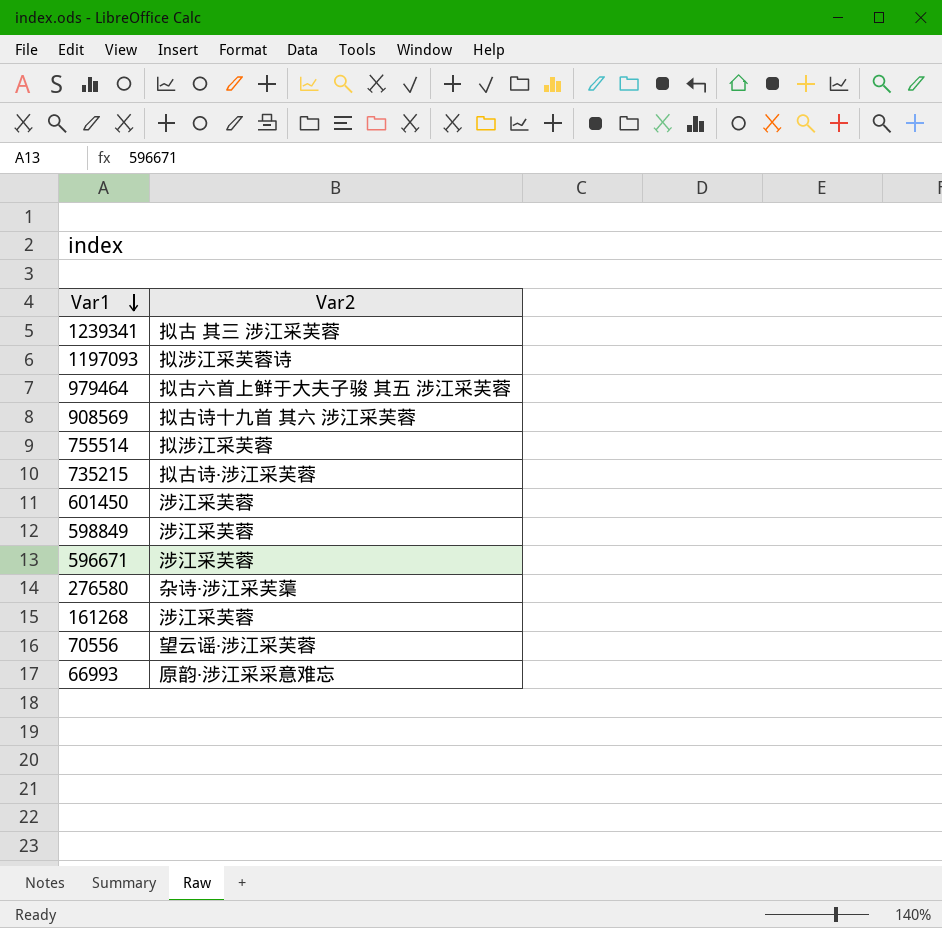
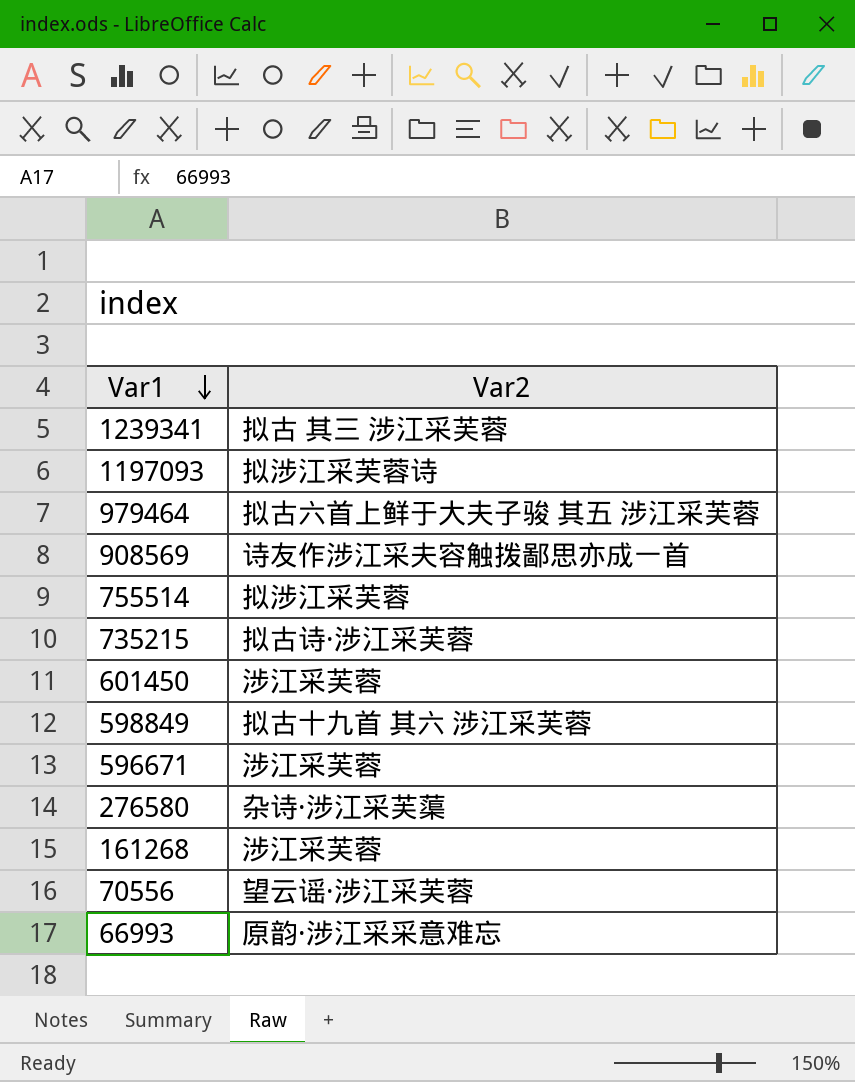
908569 | Var2: 拟古诗十九首 其六 涉江采芙蓉 -> 诗友作涉江采夫容触拨鄙思亦成一首
598849 | Var2: 涉江采芙蓉 -> 拟古十九首 其六 涉江采芙蓉

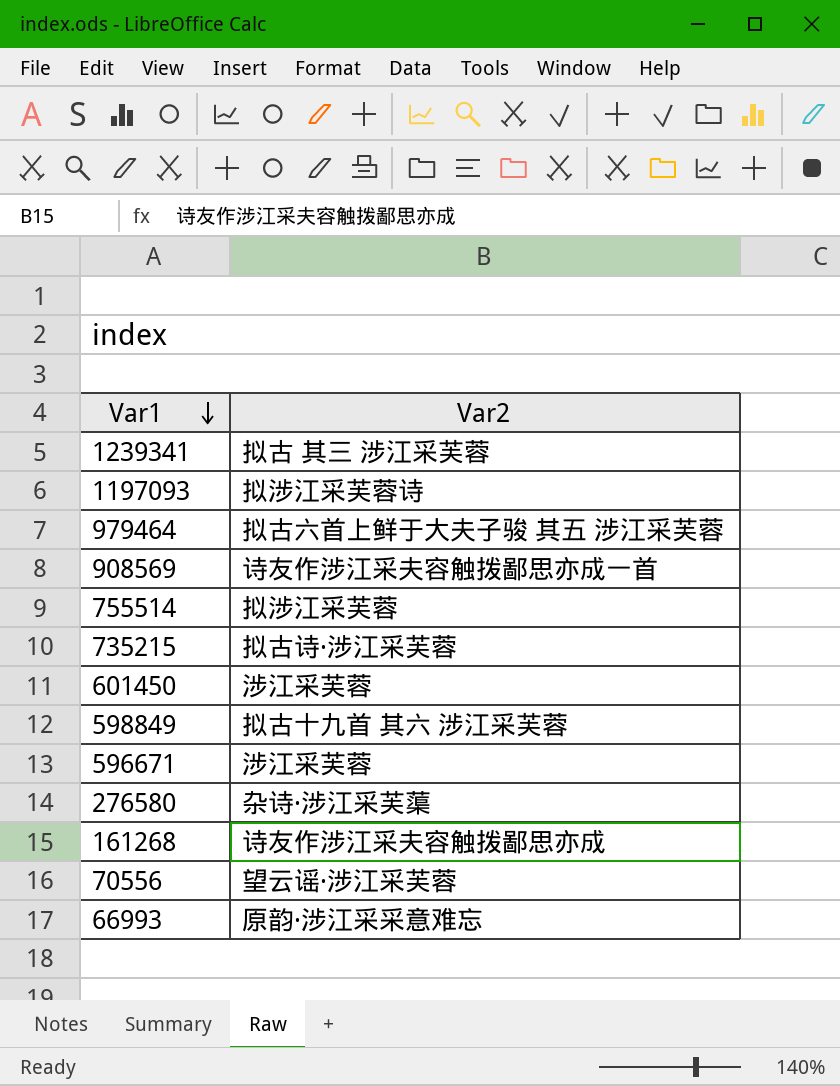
161268 | Var2: 涉江采芙蓉 -> 诗友作涉江采夫容触拨鄙思亦成

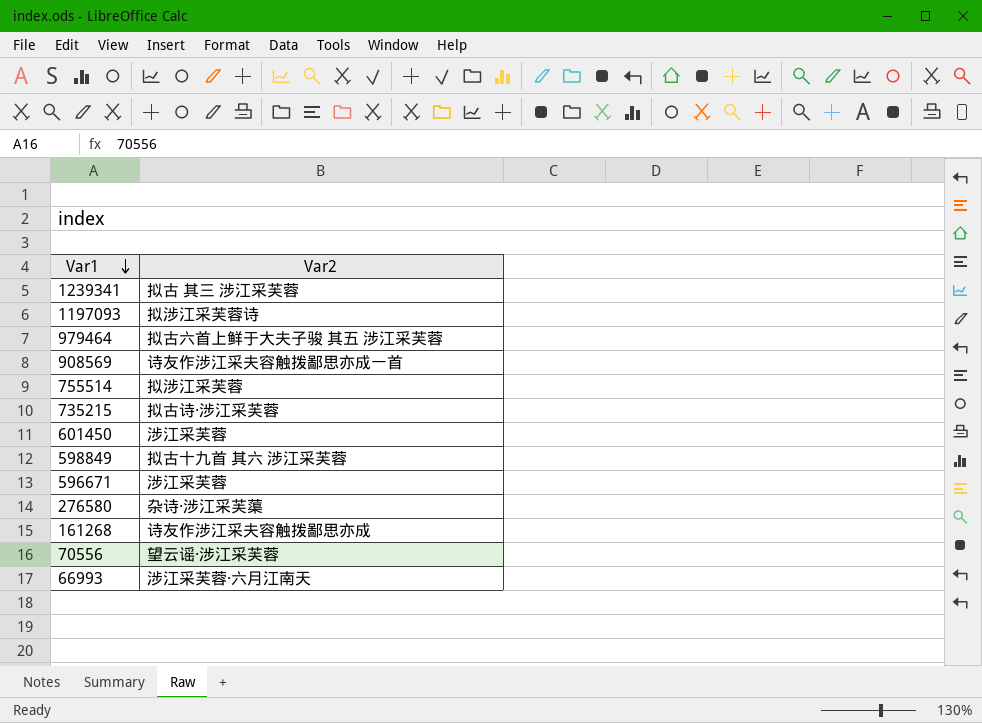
66993 | Var2: 原韵·涉江采采意难忘 -> 涉江采芙蓉·六月江南天

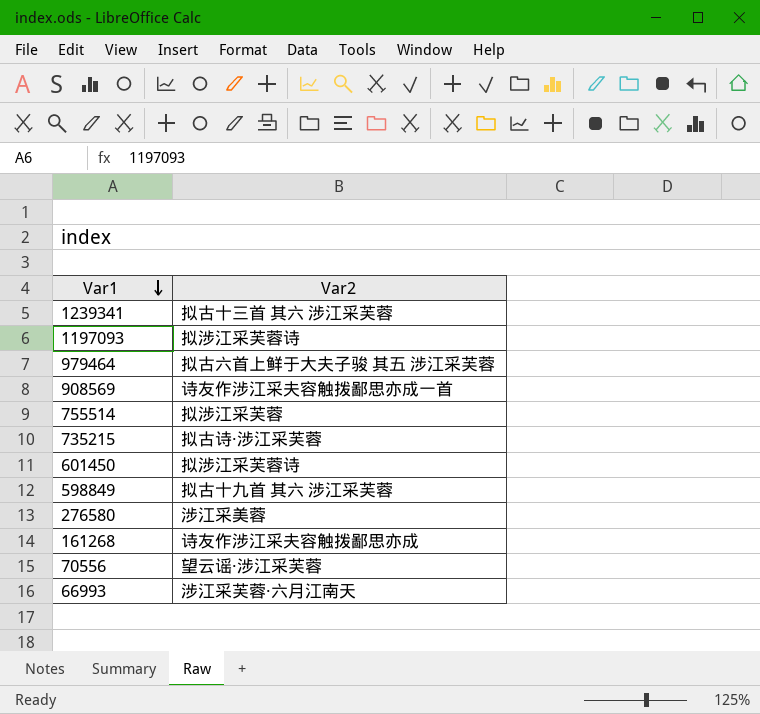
row 596671: 涉江采芙蓉 -> none
1239341 | Var2: 拟古 其三 涉江采芙蓉 -> 拟古十三首 其六 涉江采芙蓉
601450 | Var2: 涉江采芙蓉 -> 拟涉江采芙蓉诗
276580 | Var2: 杂诗·涉江采芙蕖 -> 涉江采美蓉

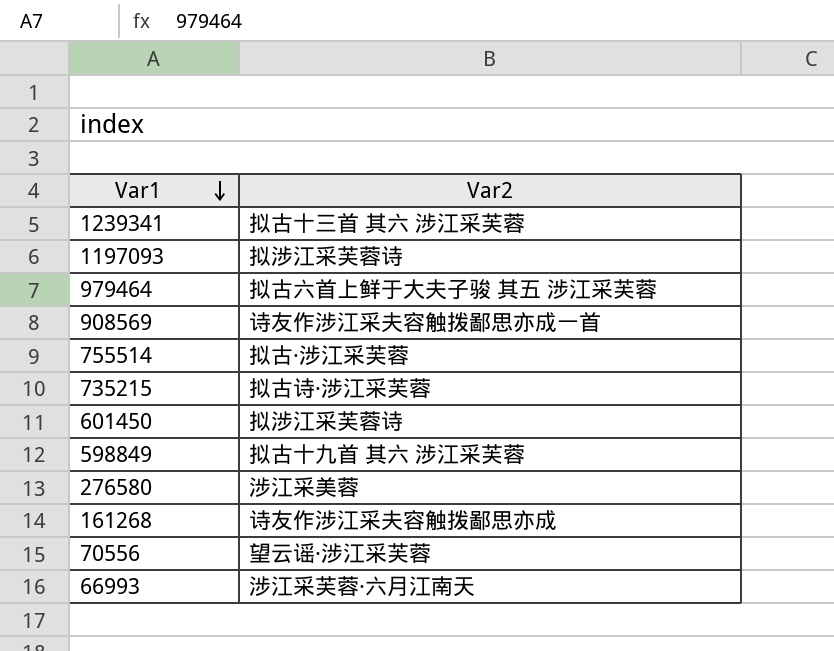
755514 | Var2: 拟涉江采芙蓉 -> 拟古·涉江采芙蓉

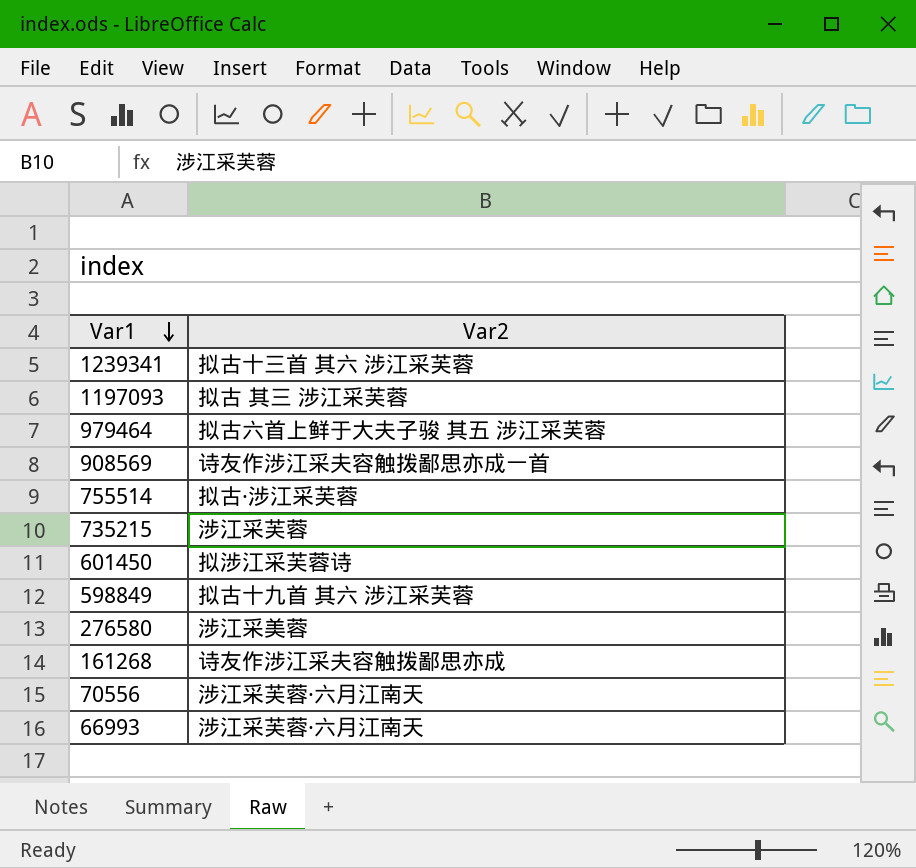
1197093 | Var2: 拟涉江采芙蓉诗 -> 拟古 其三 涉江采芙蓉
735215 | Var2: 拟古诗·涉江采芙蓉 -> 涉江采芙蓉
70556 | Var2: 望云谣·涉江采芙蓉 -> 涉江采芙蓉·六月江南天

